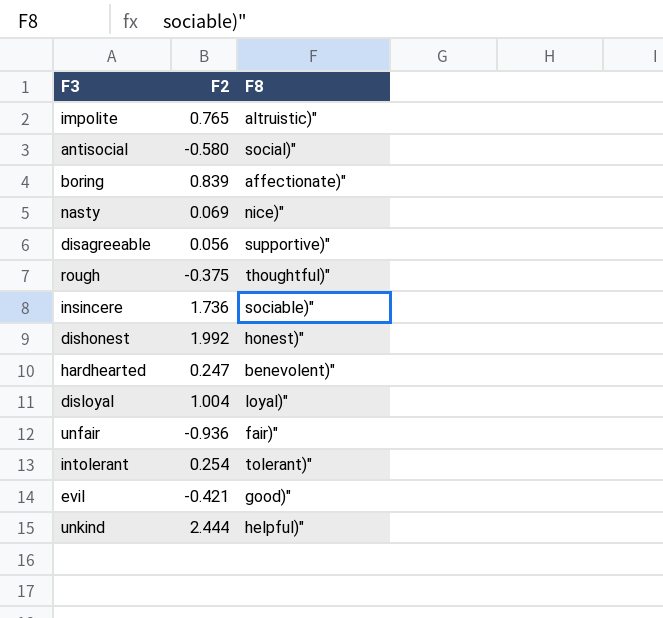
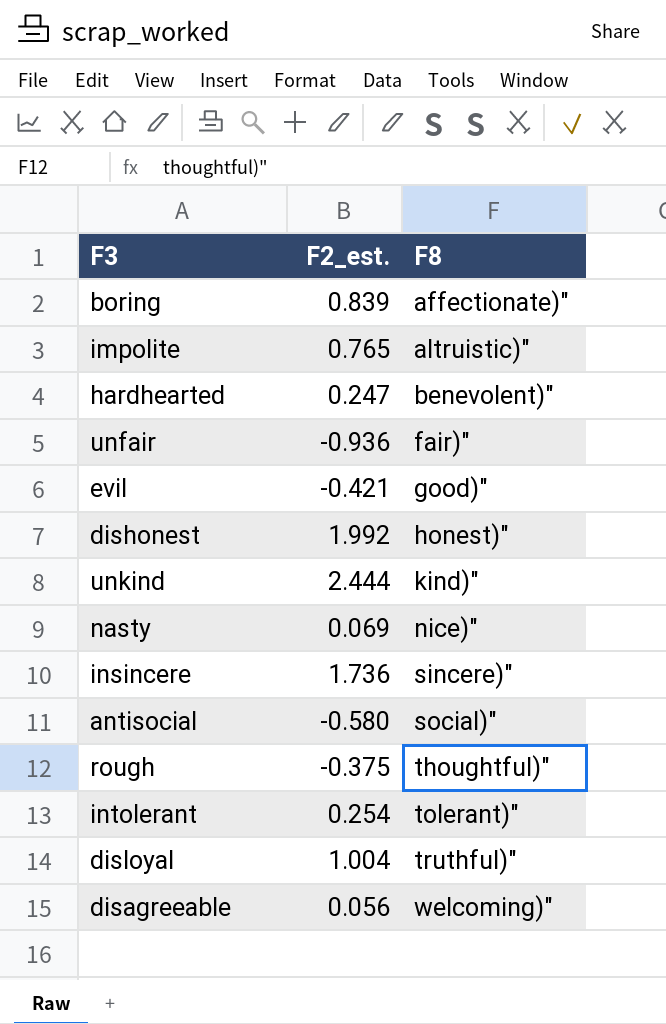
row order: none -> F8 ascending
column name: F2 -> F2_est.
unkind | F8: helpful)" -> kind)"
insincere | F8: sociable)" -> sincere)"
disloyal | F8: loyal)" -> truthful)"
disagreeable | F8: supportive)" -> welcoming)"

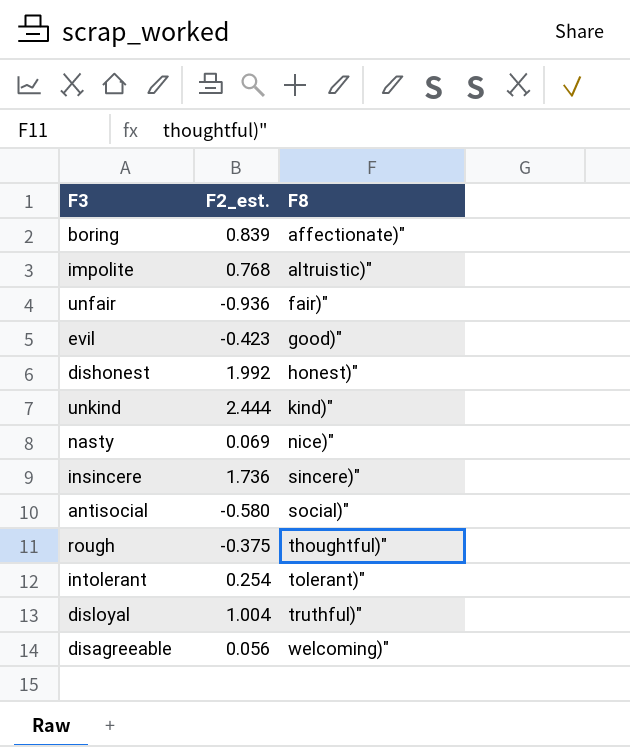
row hardhearted: 0.247 | benevolent)" -> none
impolite | F2_est.: 0.765 -> 0.768
evil | F2_est.: -0.421 -> -0.423

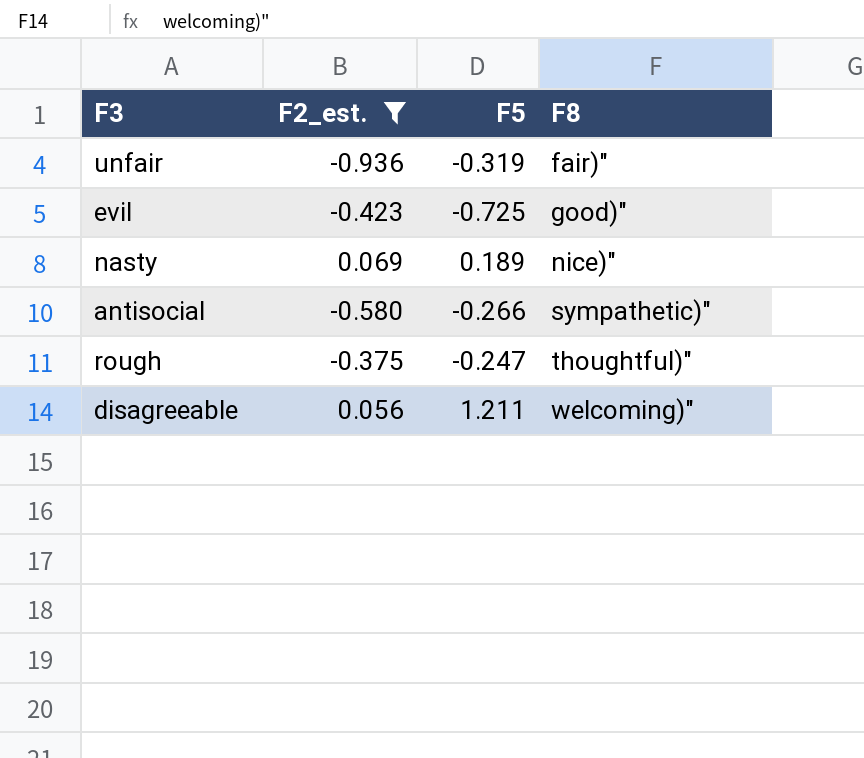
filter: none -> F2_est. <= 0.069
column F5 | position: none -> 3
antisocial | F8: social)" -> sympathetic)"

